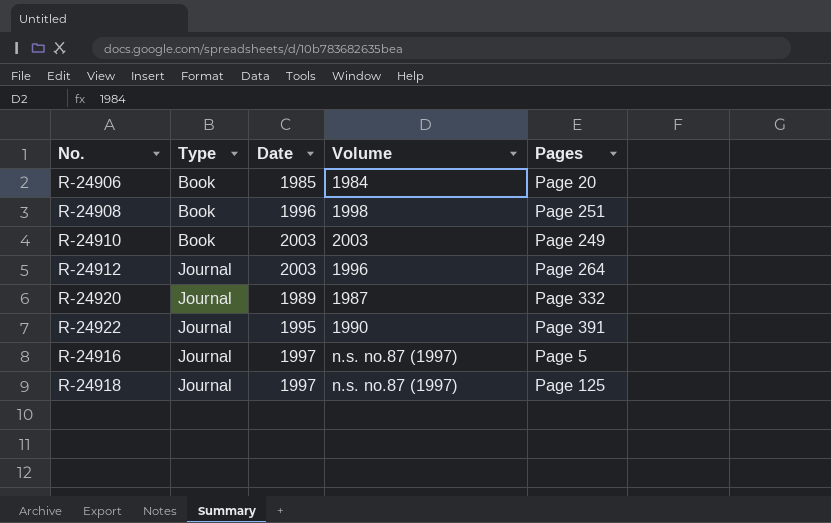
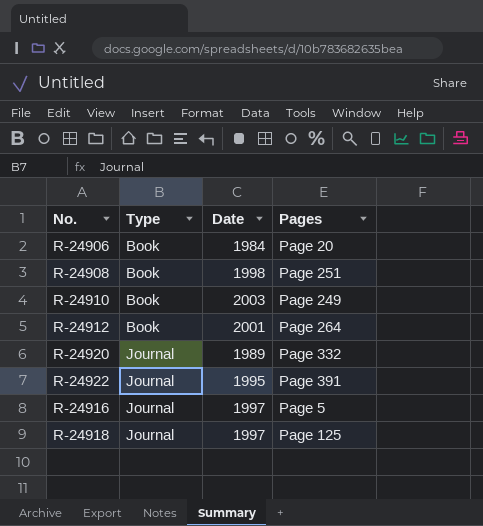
column Volume | position: 4 -> none
R-24906 | Date: 1985 -> 1984
R-24908 | Date: 1996 -> 1998
R-24912 | Type: Journal -> Book
R-24912 | Date: 2003 -> 2001

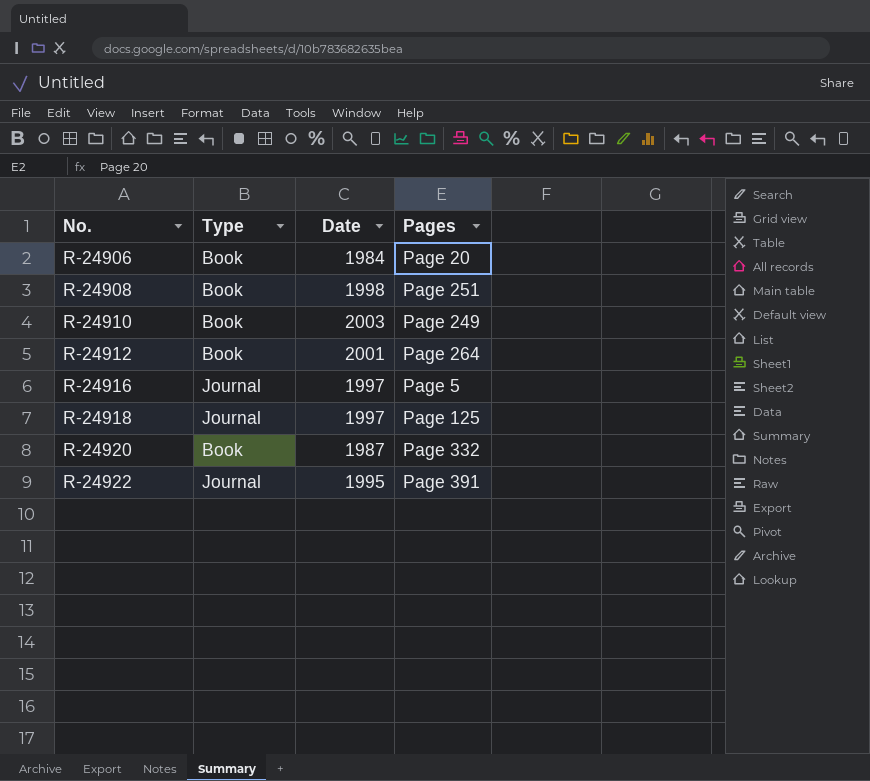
row order: Type ascending -> No. ascending
R-24920 | Type: Journal -> Book
R-24920 | Date: 1989 -> 1987

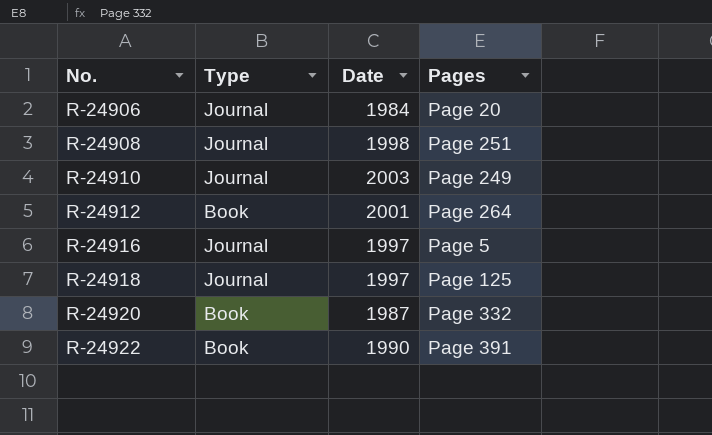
R-24906 | Type: Book -> Journal
R-24908 | Type: Book -> Journal
R-24910 | Type: Book -> Journal
R-24922 | Type: Journal -> Book
R-24922 | Date: 1995 -> 1990

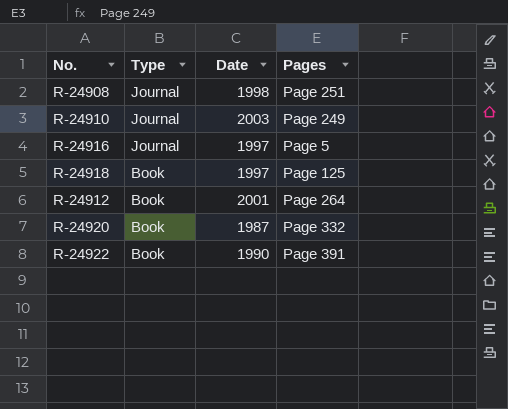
row order: No. ascending -> Type descending
row R-24906: Journal | 1984 | Page 20 -> none
R-24918 | Type: Journal -> Book

